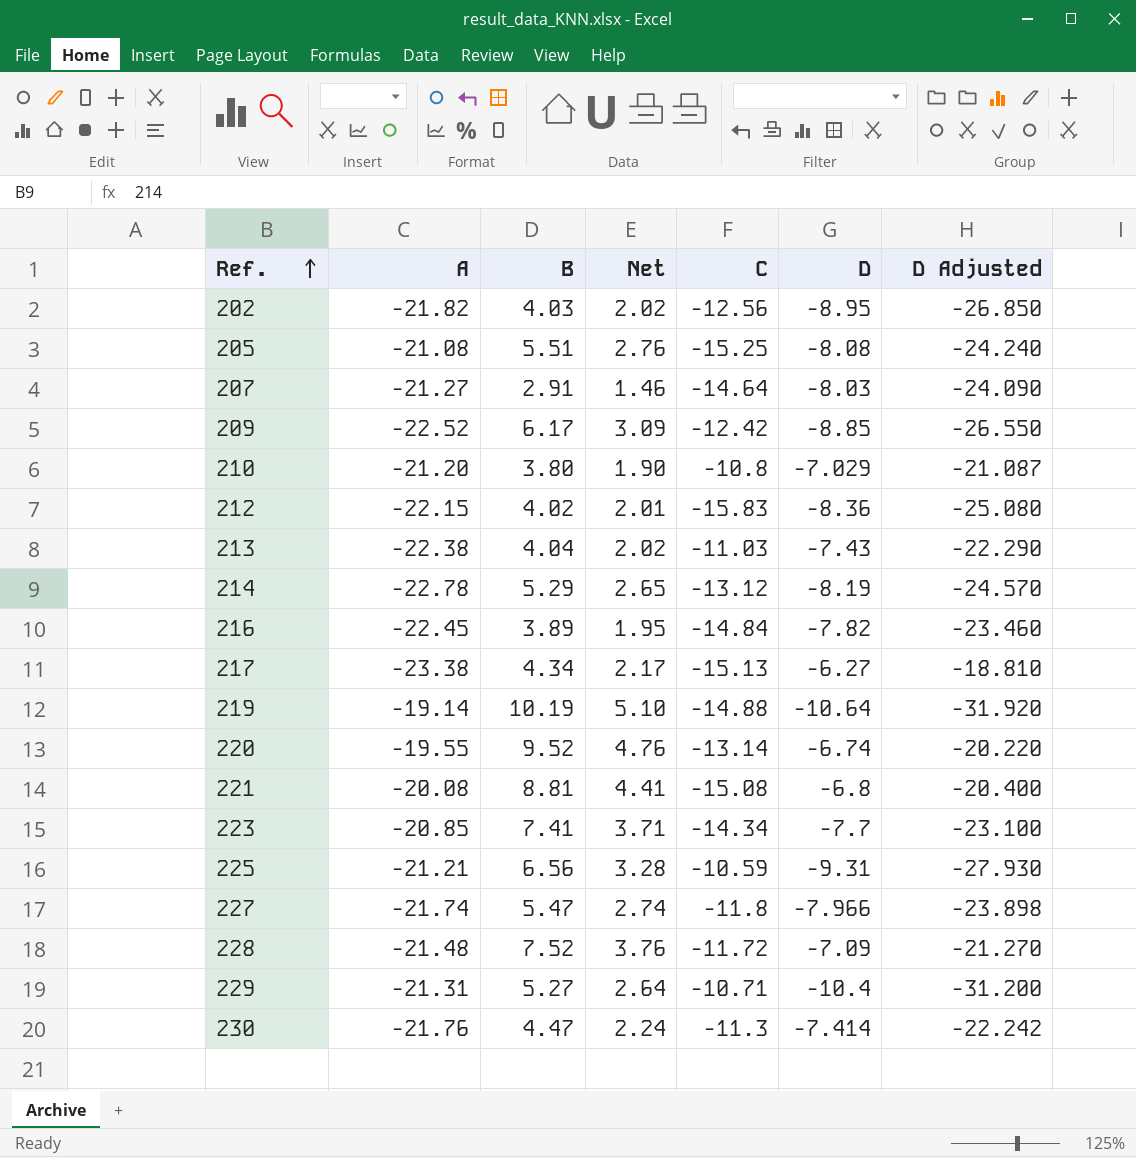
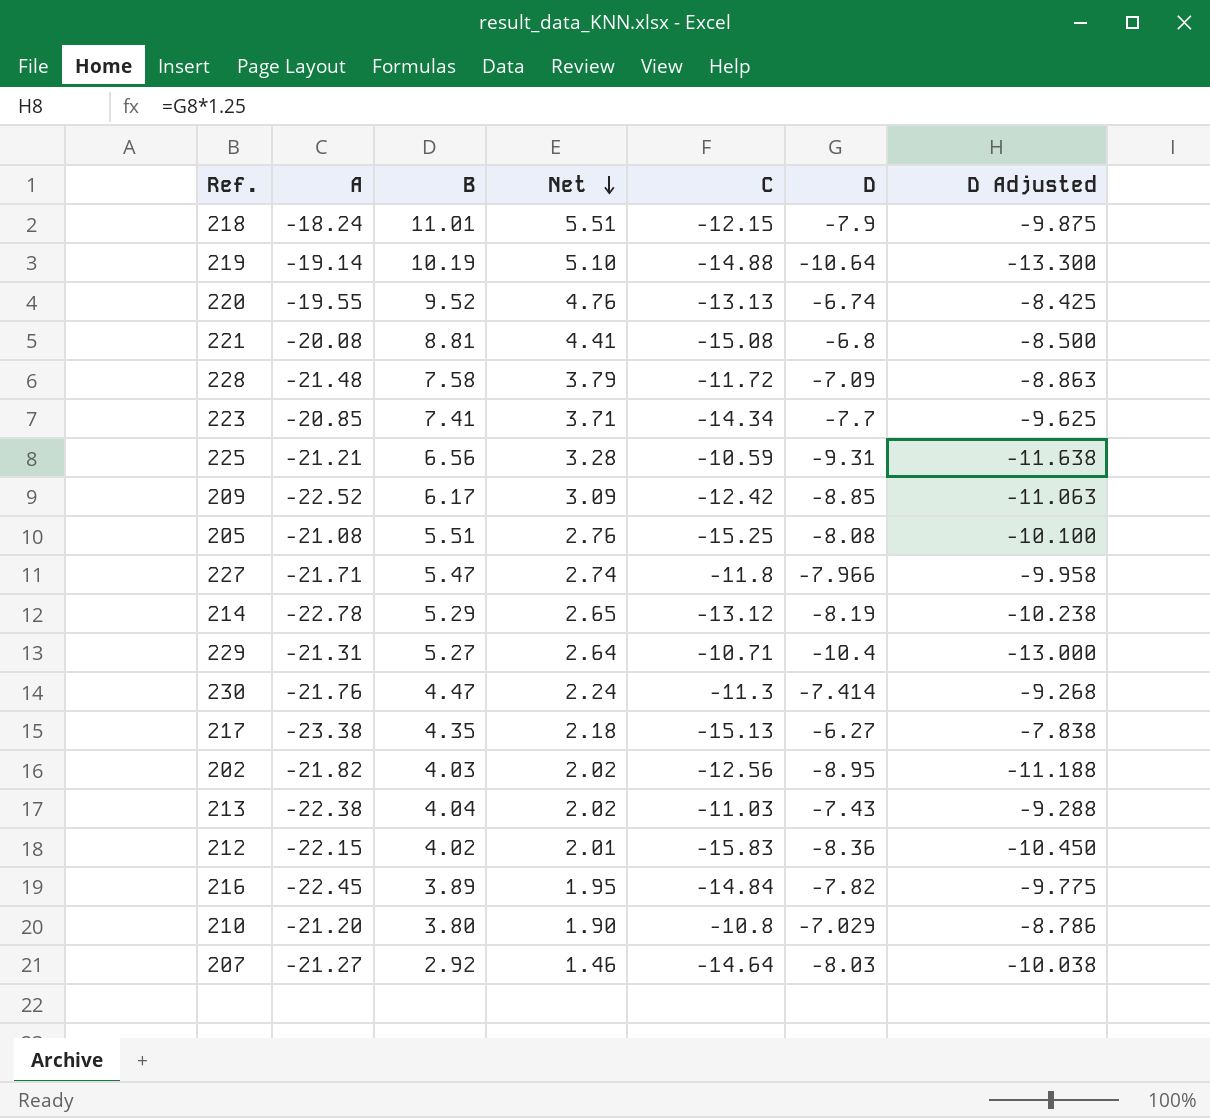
row order: Ref. ascending -> Net descending
column D Adjusted | formula: [D] * 3 -> [D] * 1.25
row 218: none -> -18.24 | 11.01 | 5.51 | -12.15 | -7.9 | -9.875
220 | C: -13.14 -> -13.13
228 | B: 7.52 -> 7.58
228 | Net: 3.76 -> 3.79
227 | A: -21.74 -> -21.71
217 | B: 4.34 -> 4.35
217 | Net: 2.17 -> 2.18
207 | B: 2.91 -> 2.92

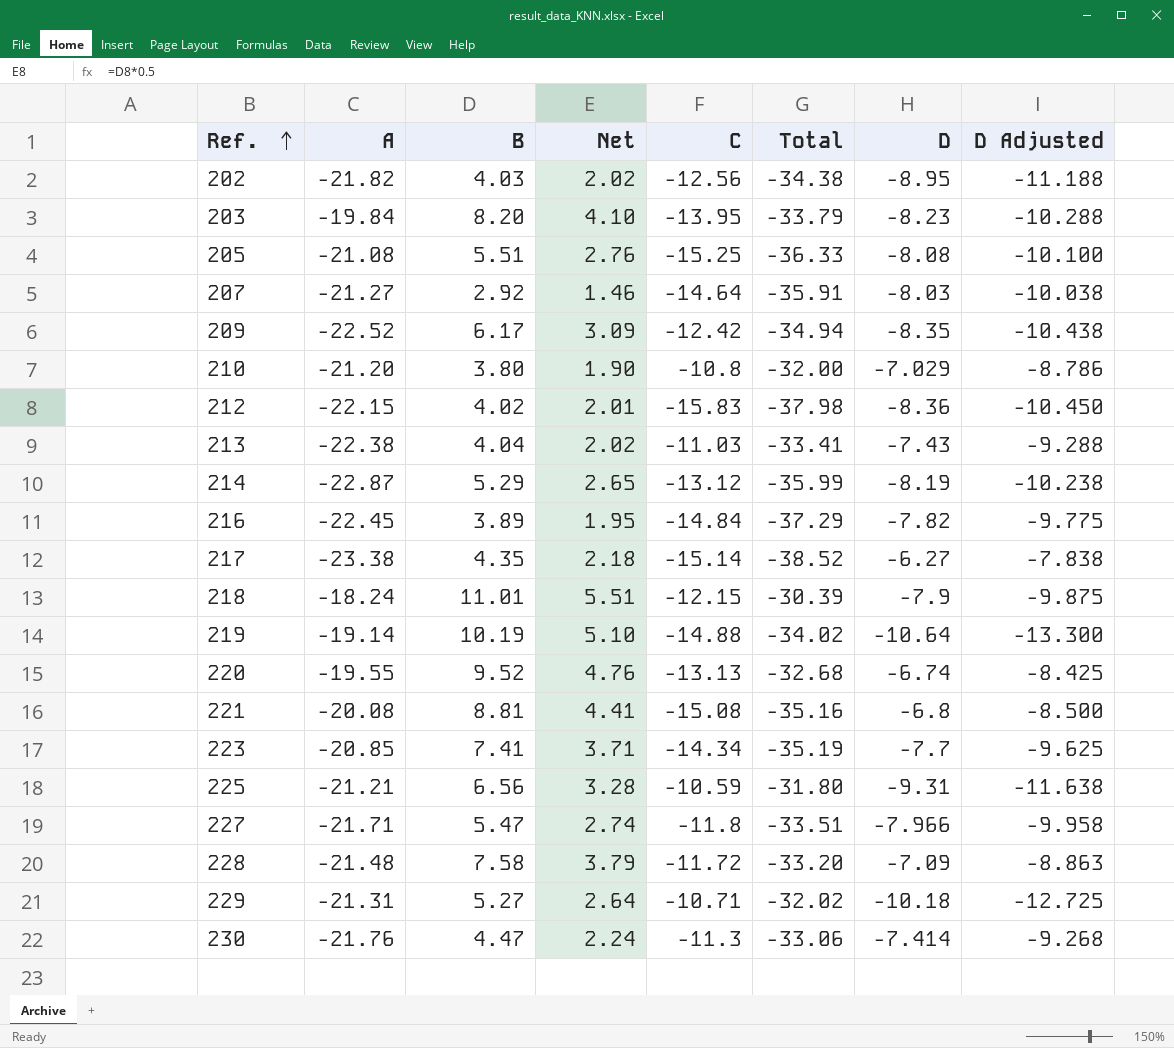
row order: Net descending -> Ref. ascending
column Total | formula: none -> [A] + [C]
row 203: none -> -19.84 | 8.20 | 4.10 | -13.95 | -33.79 | -8.23 | -10.288
209 | D: -8.85 -> -8.35
209 | D Adjusted: -11.063 -> -10.438
214 | A: -22.78 -> -22.87
217 | C: -15.13 -> -15.14
229 | D: -10.4 -> -10.18
229 | D Adjusted: -13.000 -> -12.725

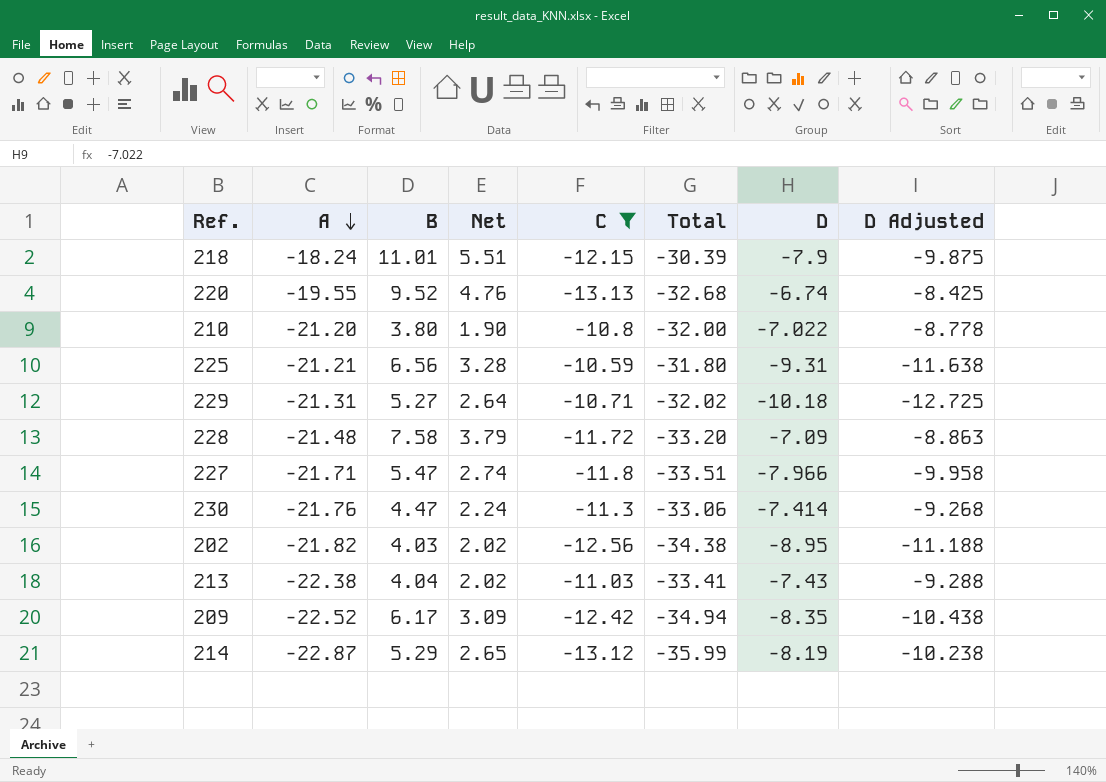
filter: none -> C >= -13.13
row order: Ref. ascending -> A descending
210 | D: -7.029 -> -7.022
210 | D Adjusted: -8.786 -> -8.778

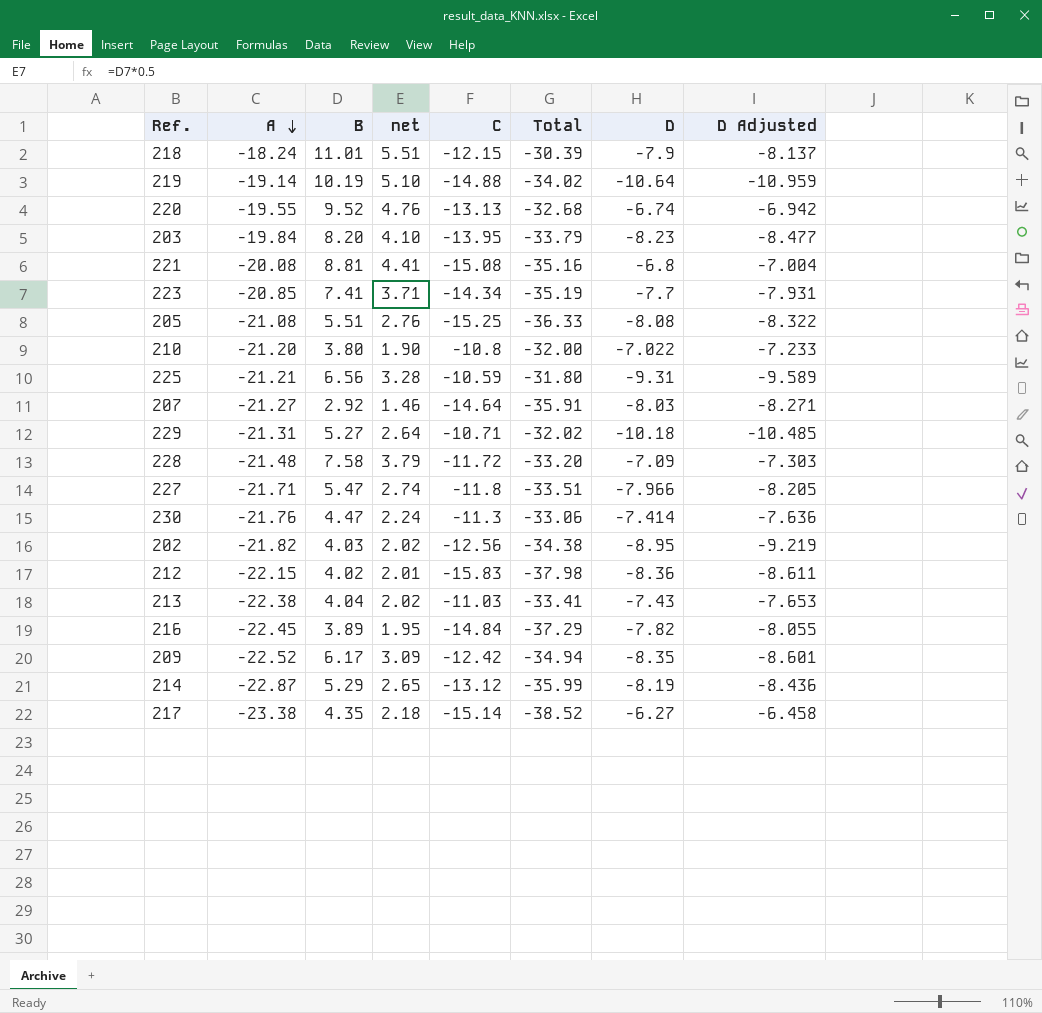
filter: C >= -13.13 -> none
column name: Net -> net
column D Adjusted | formula: [D] * 1.25 -> [D] * 1.03

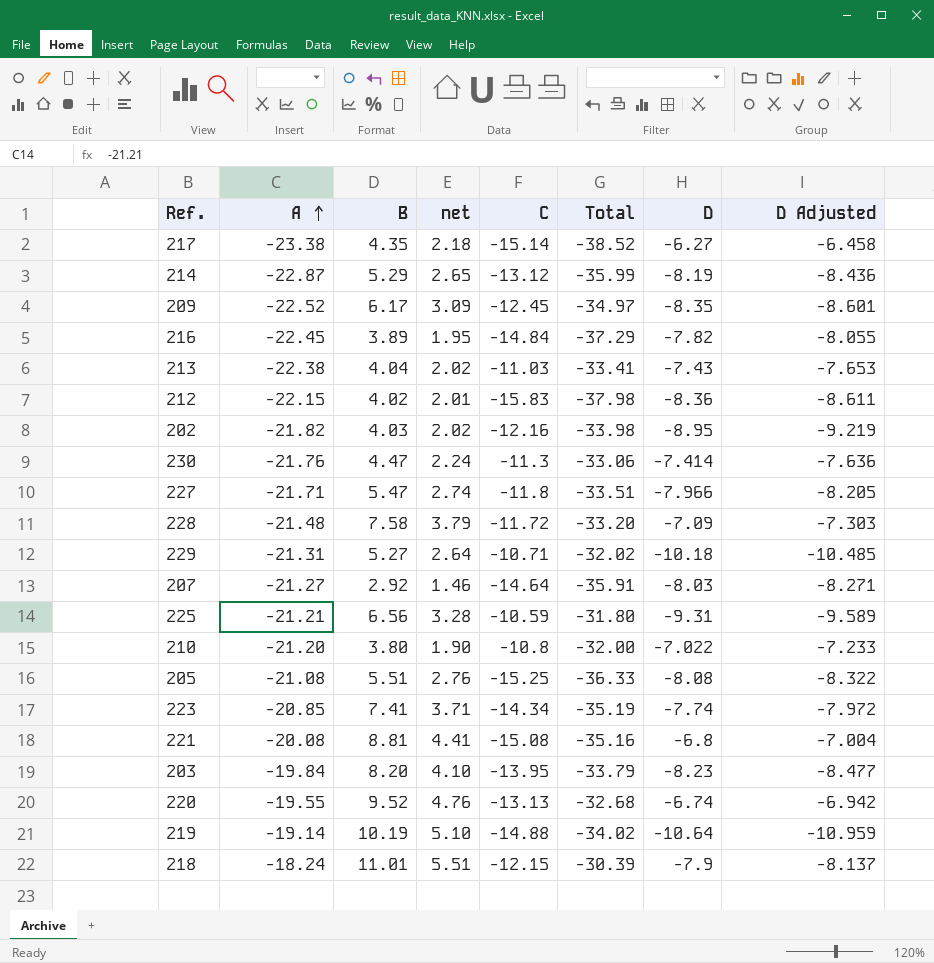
row order: A descending -> A ascending
209 | C: -12.42 -> -12.45
209 | Total: -34.94 -> -34.97
202 | C: -12.56 -> -12.16
202 | Total: -34.38 -> -33.98
223 | D: -7.7 -> -7.74
223 | D Adjusted: -7.931 -> -7.972

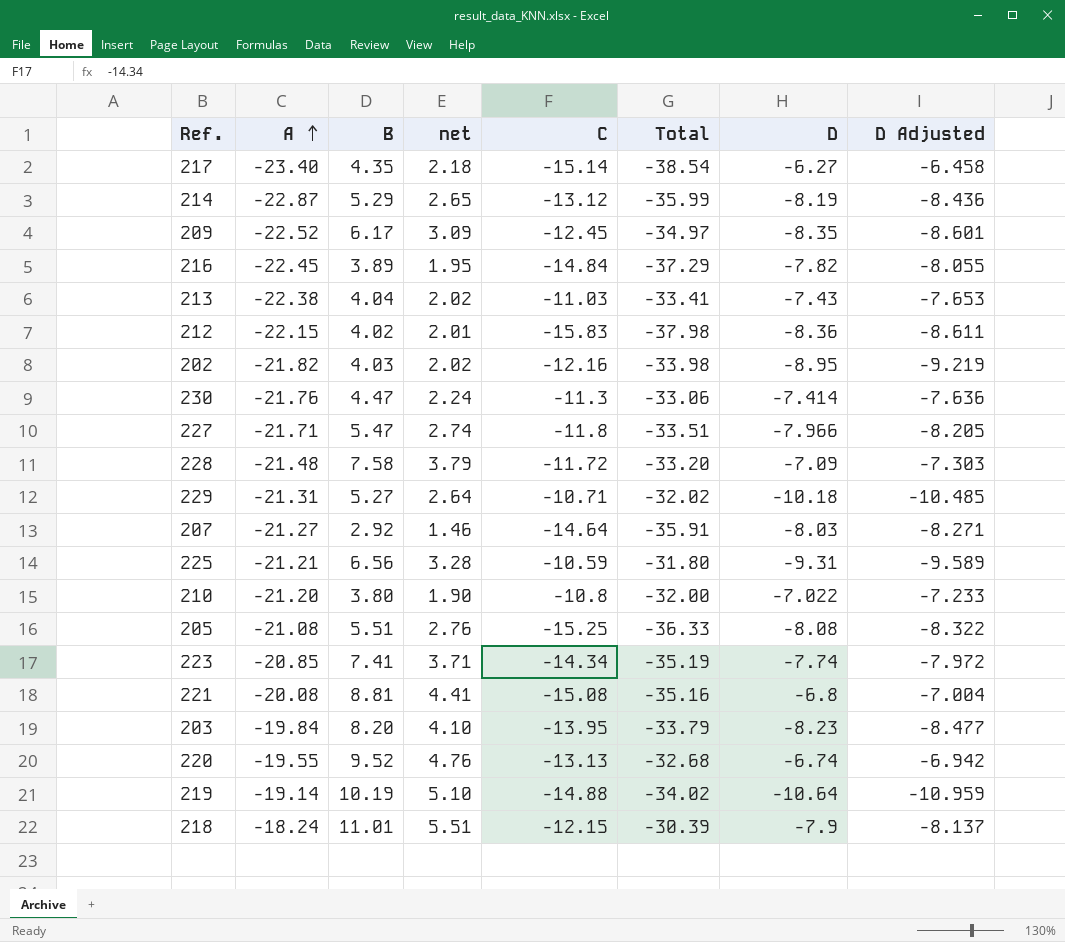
217 | A: -23.38 -> -23.40
217 | Total: -38.52 -> -38.54

